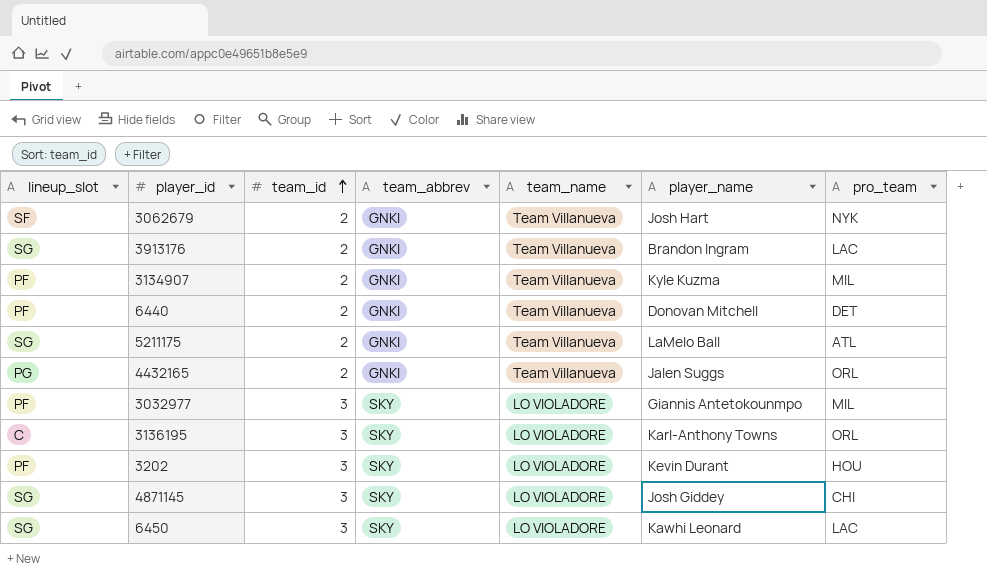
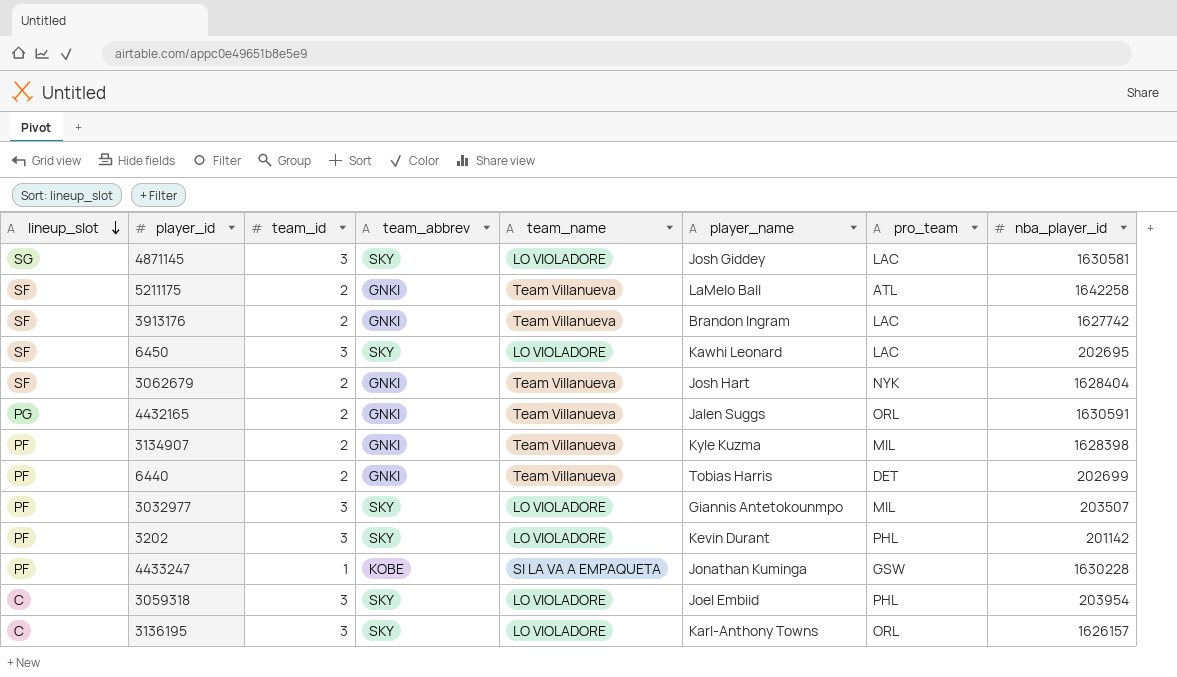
row order: team_id ascending -> lineup_slot descending
column nba_player_id | position: none -> 8
4871145 | pro_team: CHI -> LAC
5211175 | lineup_slot: SG -> SF
3913176 | lineup_slot: SG -> SF
6450 | lineup_slot: SG -> SF
6440 | player_name: Donovan Mitchell -> Tobias Harris
3202 | pro_team: HOU -> PHL
row 4433247: none -> PF | 1 | KOBE | SI LA VA A EMPAQUETA | Jonathan Kuminga | GSW | 1630228
row 3059318: none -> C | 3 | SKY | LO VIOLADORE | Joel Embiid | PHL | 203954

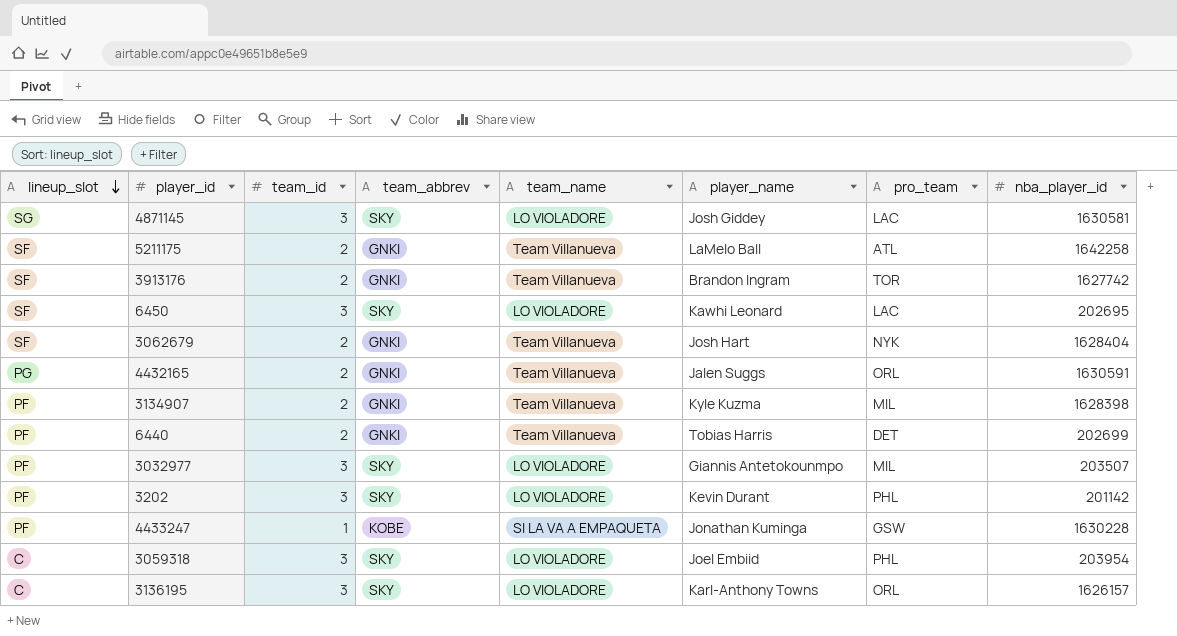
3913176 | pro_team: LAC -> TOR

